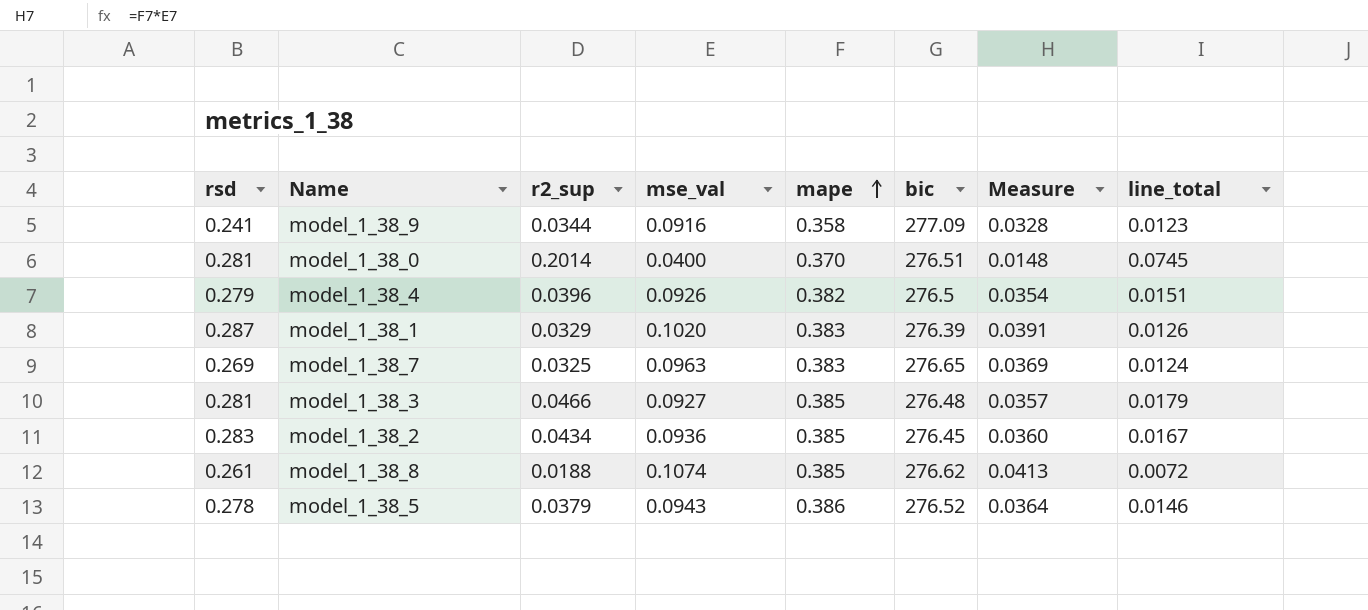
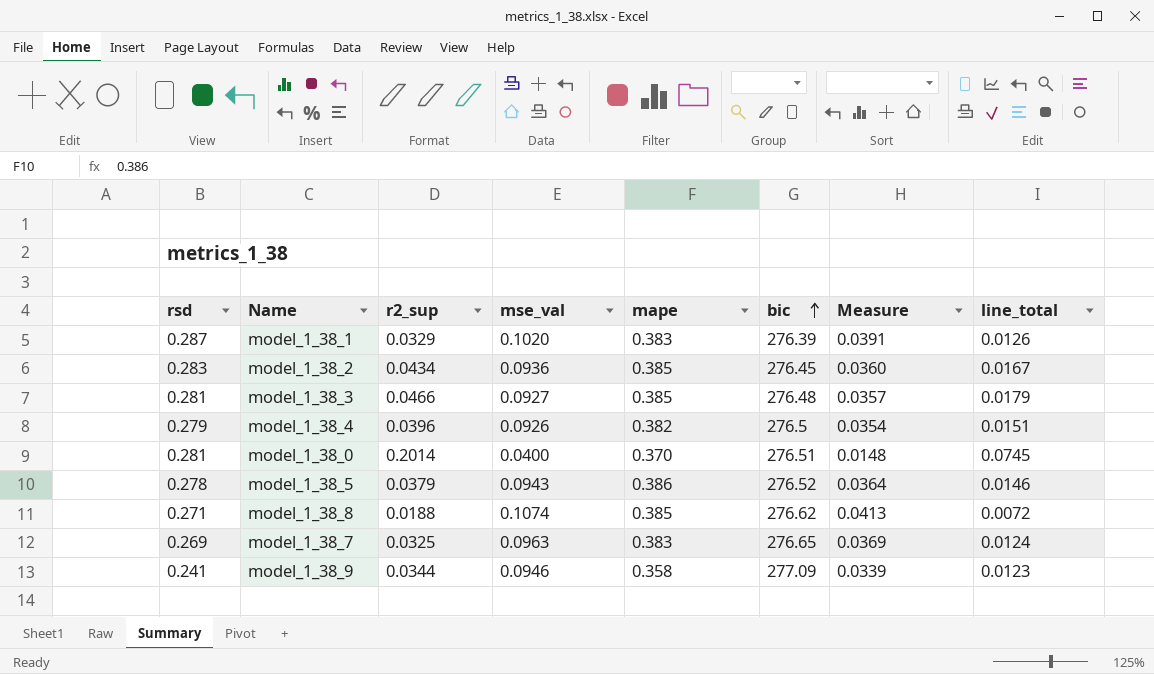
row order: mape ascending -> bic ascending
model_1_38_8 | rsd: 0.261 -> 0.271
model_1_38_9 | mse_val: 0.0916 -> 0.0946
model_1_38_9 | Measure: 0.0328 -> 0.0339

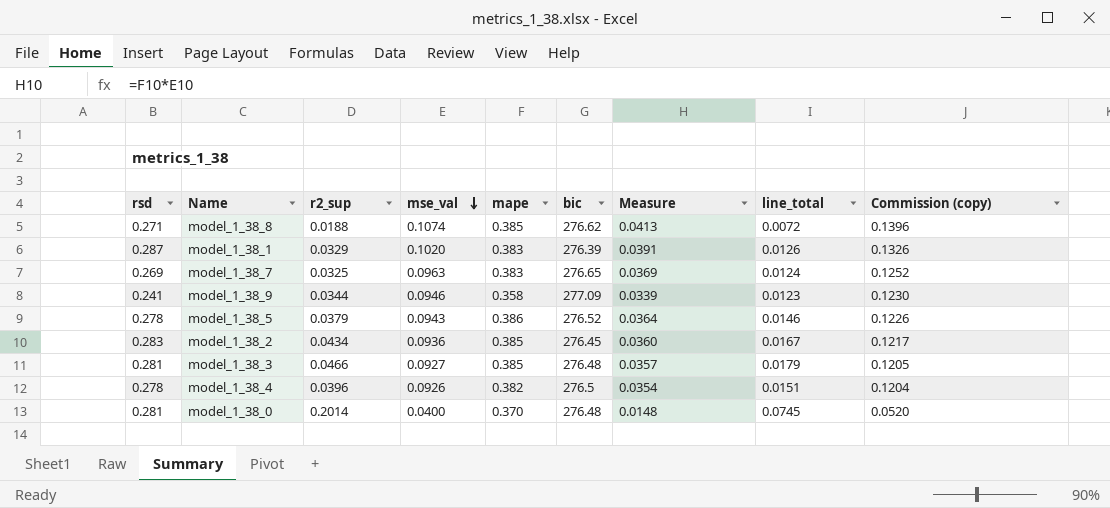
row order: bic ascending -> mse_val descending
column Commission (copy) | formula: none -> [mse_val] * 1.3
model_1_38_4 | rsd: 0.279 -> 0.278
model_1_38_0 | bic: 276.51 -> 276.48

